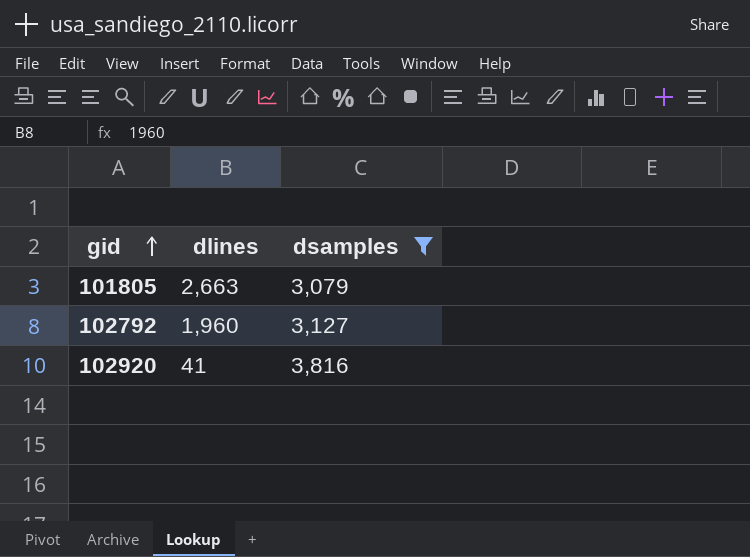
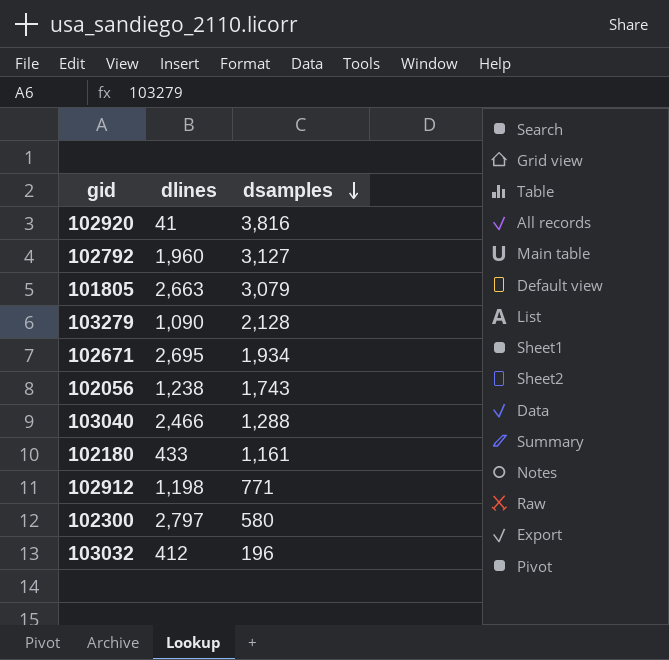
filter: dsamples >= 3,079 -> none
row order: gid ascending -> dsamples descending

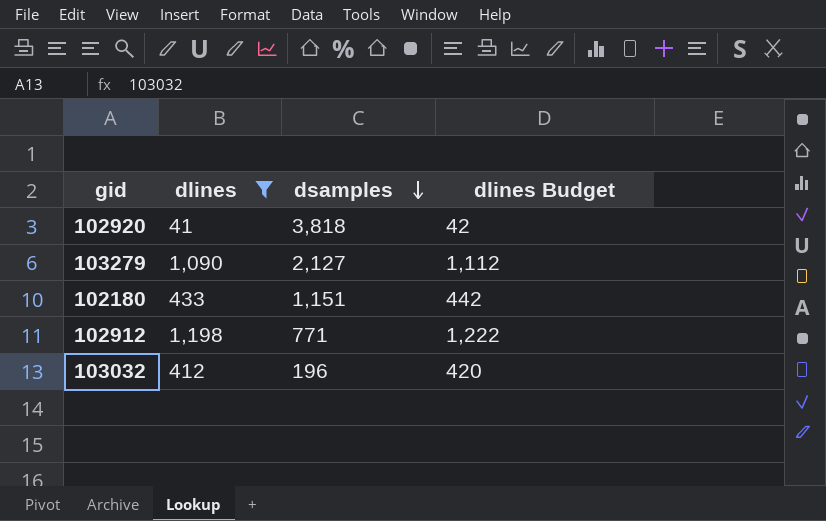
filter: none -> dlines <= 1,198
column dlines Budget | formula: none -> [dlines] * 1.02
102920 | dsamples: 3,816 -> 3,818
103279 | dsamples: 2,128 -> 2,127
102180 | dsamples: 1,161 -> 1,151

